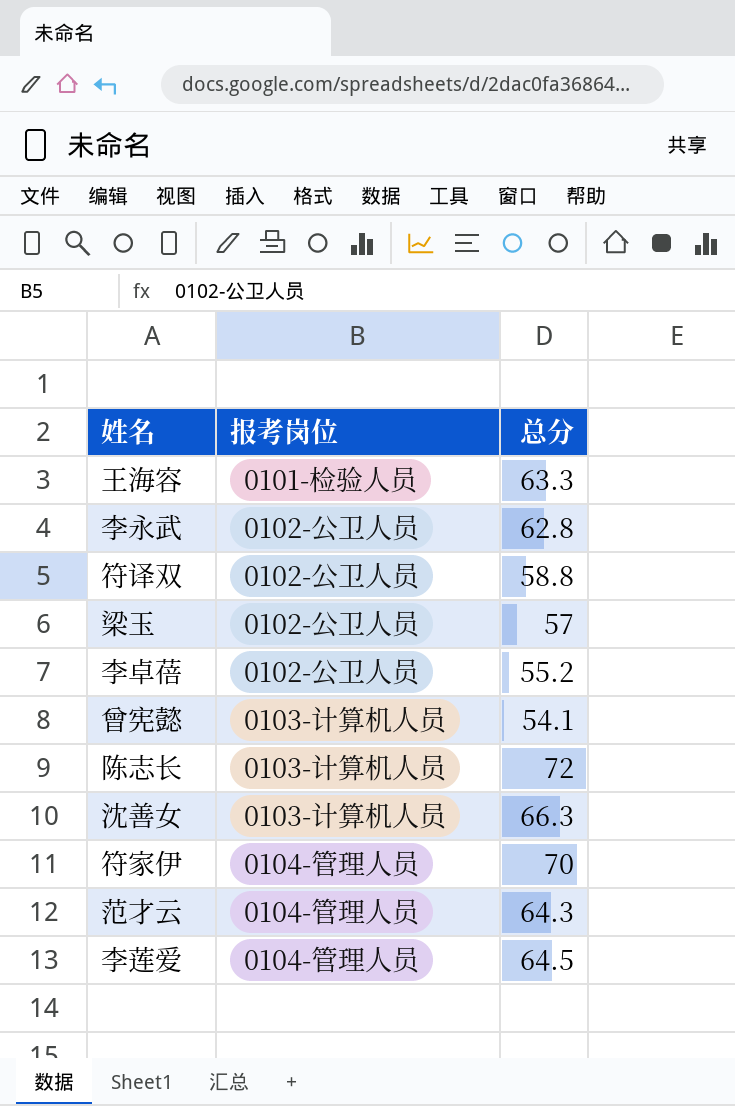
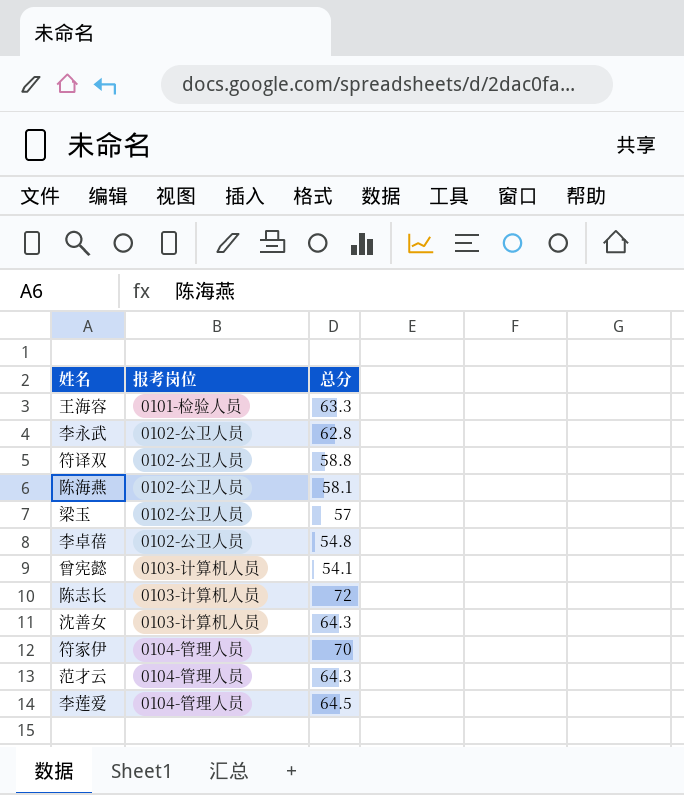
row 陈海燕: none -> 0102-公卫人员 | 58.1
李卓蓓 | 总分: 55.2 -> 54.8
沈善女 | 总分: 66.3 -> 64.3

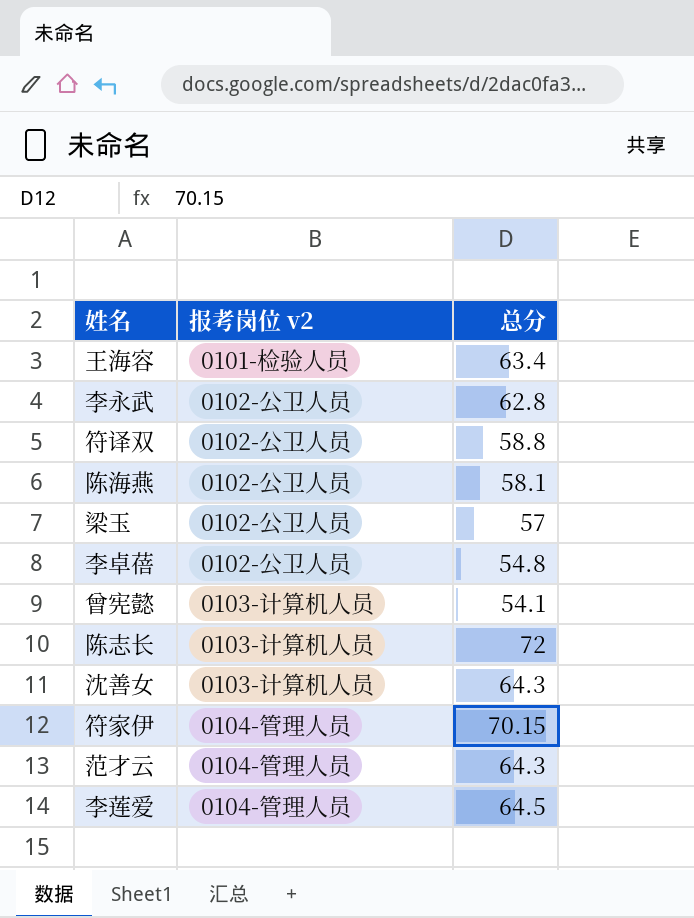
column name: 报考岗位 -> 报考岗位 v2
王海容 | 总分: 63.3 -> 63.4
符家伊 | 总分: 70 -> 70.15

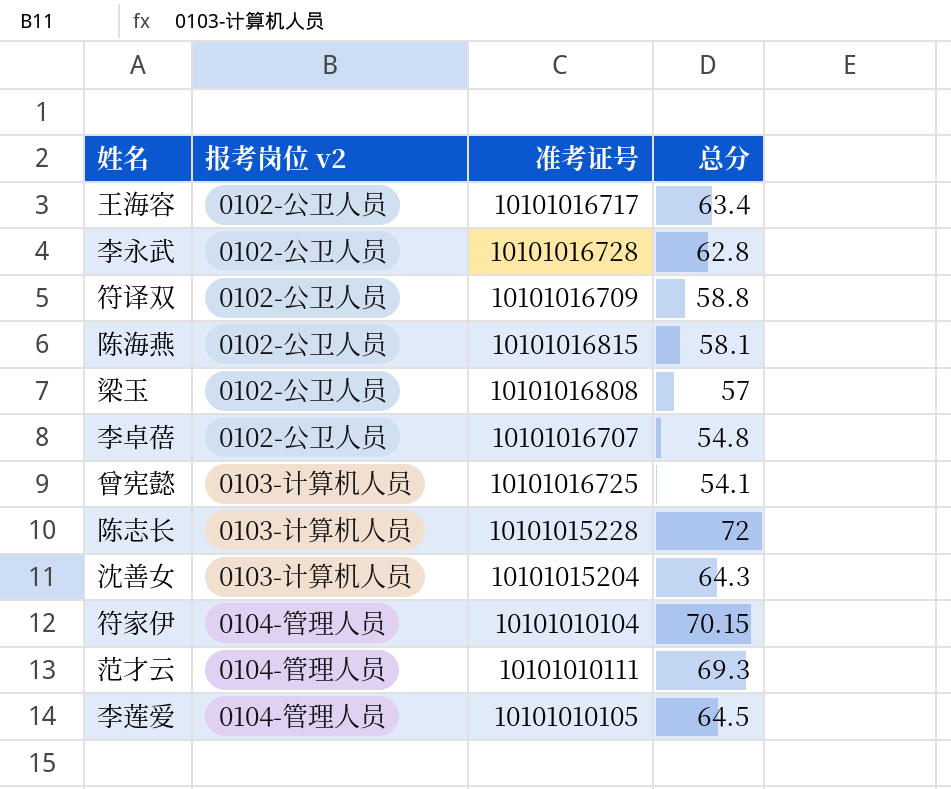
column 准考证号 | position: none -> 3
王海容 | 报考岗位 v2: 0101-检验人员 -> 0102-公卫人员
范才云 | 总分: 64.3 -> 69.3

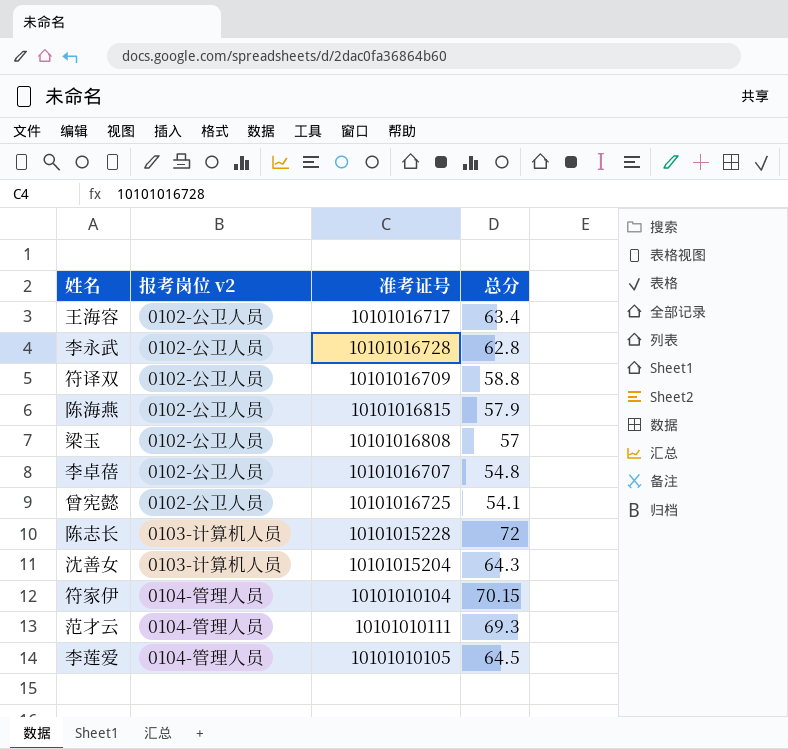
陈海燕 | 总分: 58.1 -> 57.9
曾宪懿 | 报考岗位 v2: 0103-计算机人员 -> 0102-公卫人员

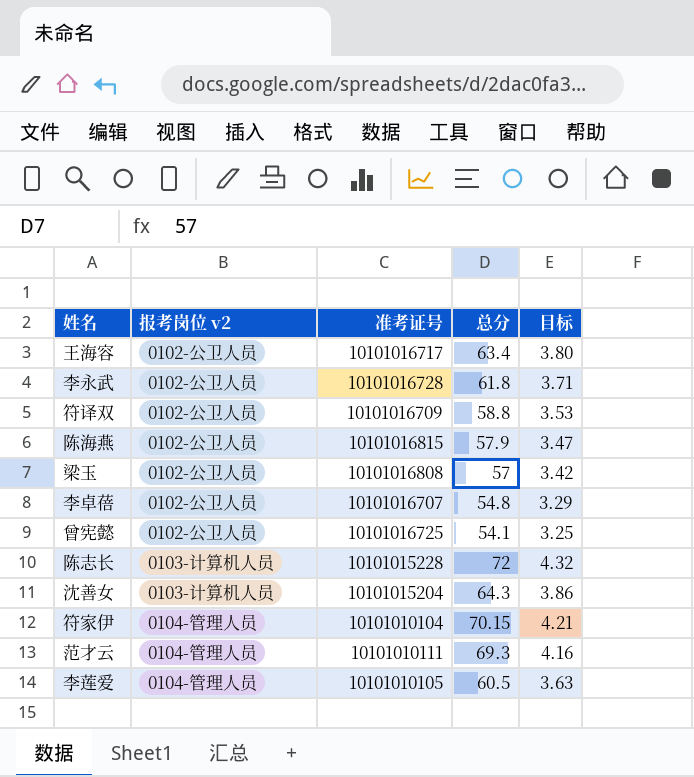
column 目标 | formula: none -> [总分] * 0.06
李永武 | 总分: 62.8 -> 61.8
李莲爱 | 总分: 64.5 -> 60.5

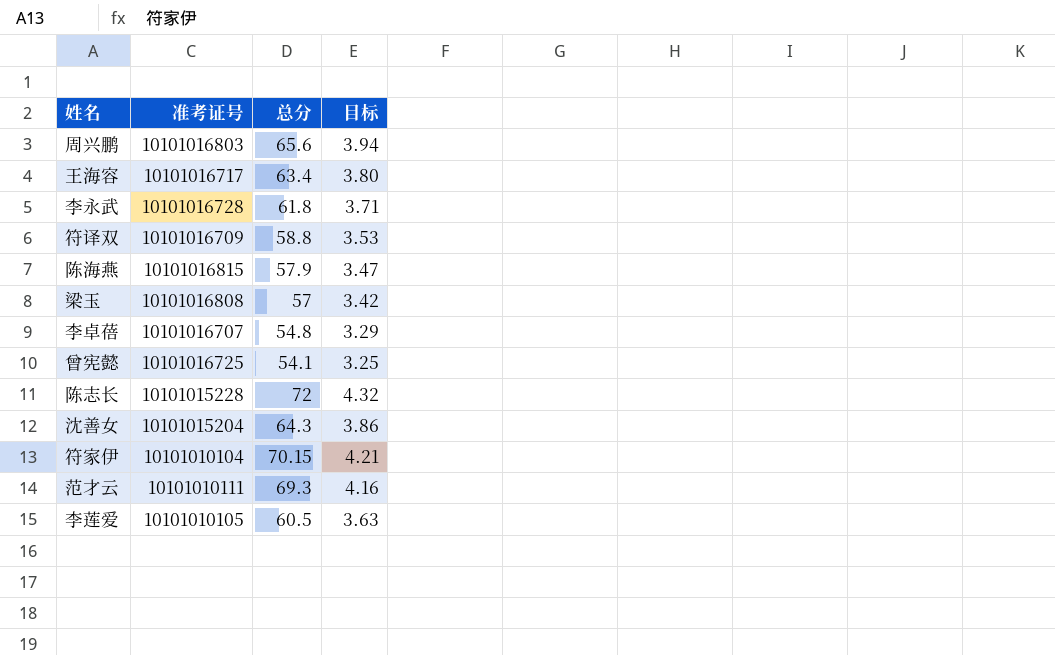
column 报考岗位 v2 | position: 2 -> none
row 周兴鹏: none -> 10101016803 | 65.6 | 3.94

